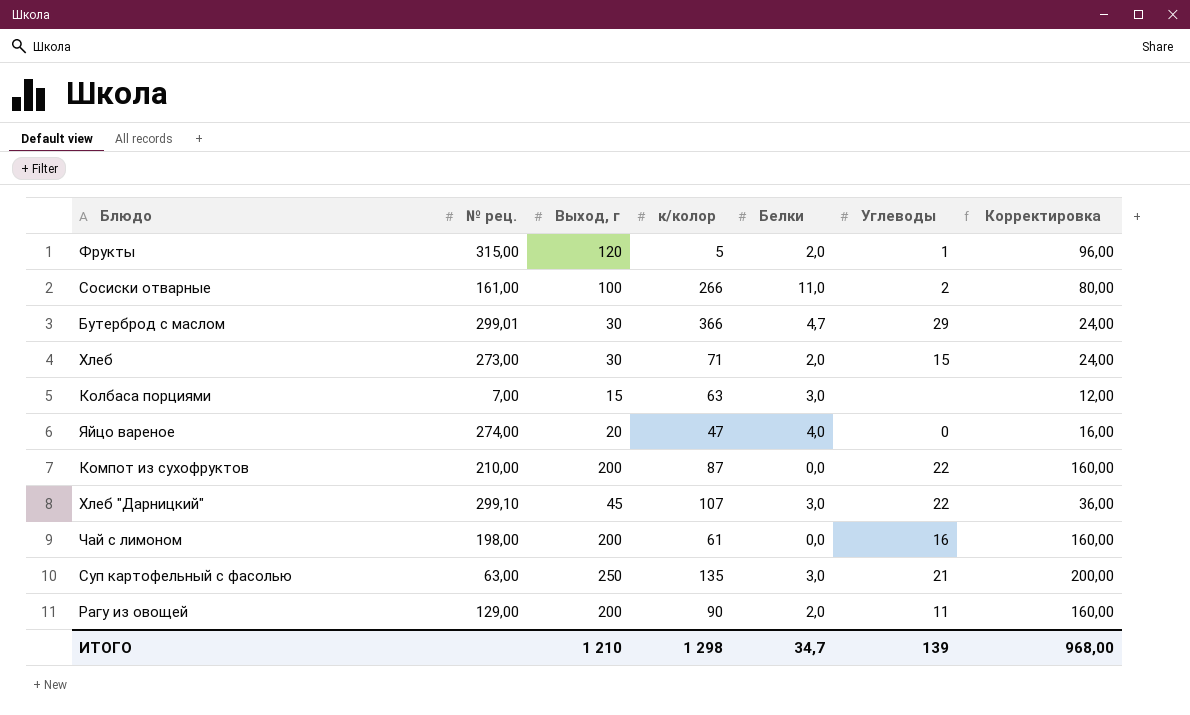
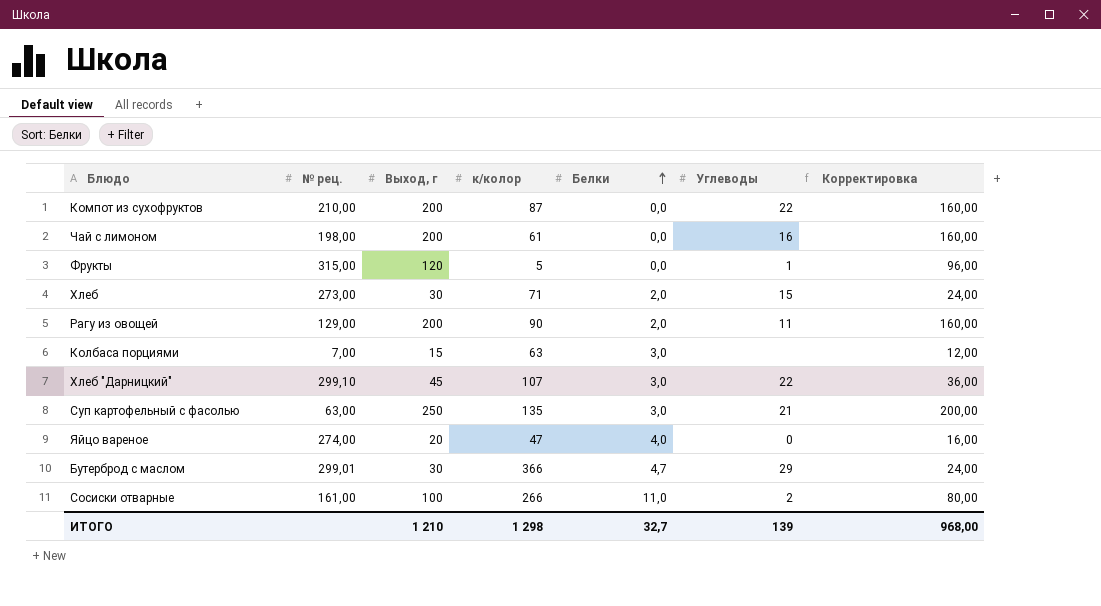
row order: none -> Белки ascending
Фрукты | Белки: 2,0 -> 0,0
ИТОГО | Белки: 34,7 -> 32,7

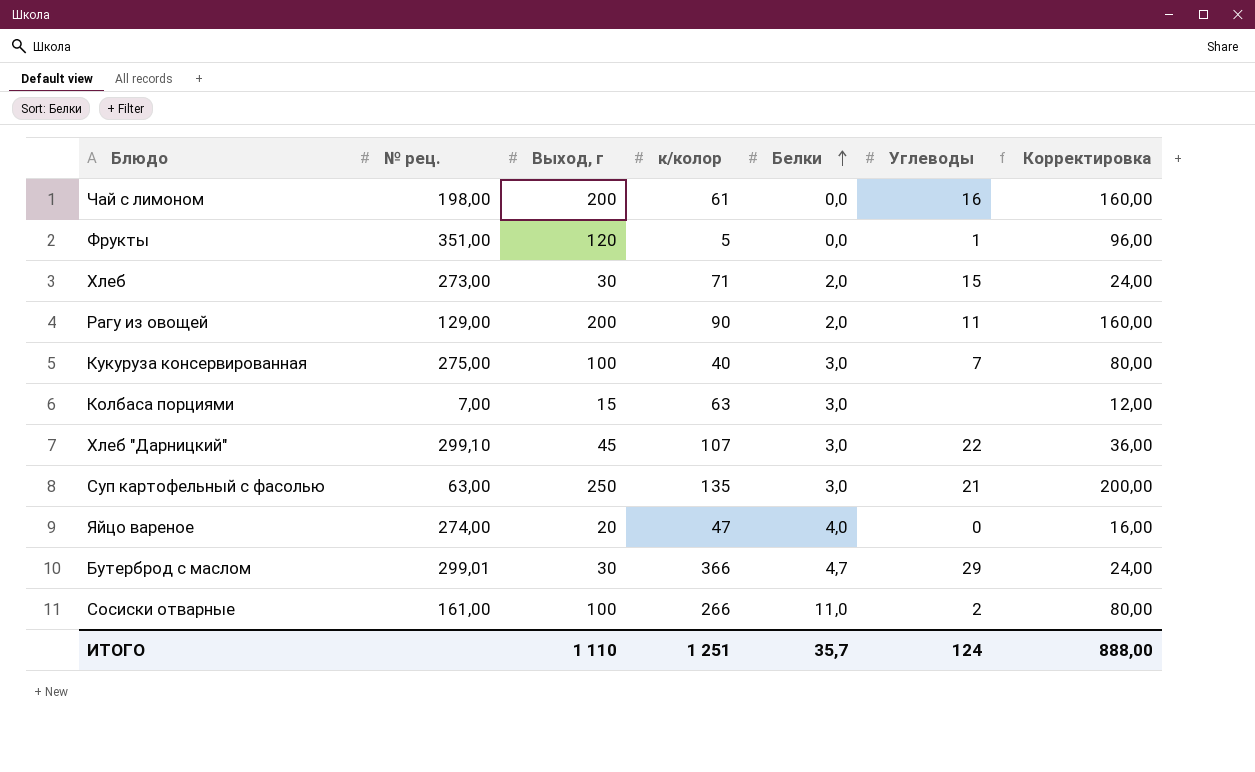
row Компот из сухофруктов: 210,00 | 200 | 87 | 0,0 | 22 | 160,00 -> none
Фрукты | № рец.: 315,00 -> 351,00
row Кукуруза консервированная: none -> 275,00 | 100 | 40 | 3,0 | 7 | 80,00
ИТОГО | Выход, г: 1 210 -> 1 110
ИТОГО | к/колор: 1 298 -> 1 251
ИТОГО | Белки: 32,7 -> 35,7
ИТОГО | Углеводы: 139 -> 124
ИТОГО | Корректировка: 968,00 -> 888,00

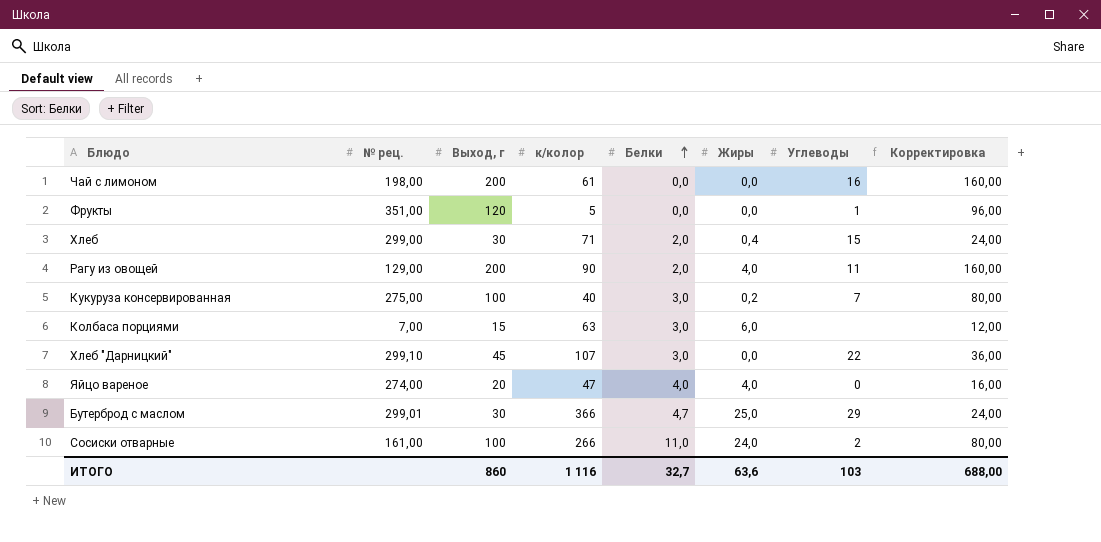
column Жиры | position: none -> 6
row Суп картофельный с фасолью: 63,00 | 250 | 135 | 3,0 | 21 | 200,00 -> none
Хлеб | № рец.: 273,00 -> 299,00
ИТОГО | Выход, г: 1 110 -> 860
ИТОГО | к/колор: 1 251 -> 1 116
ИТОГО | Белки: 35,7 -> 32,7
ИТОГО | Углеводы: 124 -> 103
ИТОГО | Корректировка: 888,00 -> 688,00

